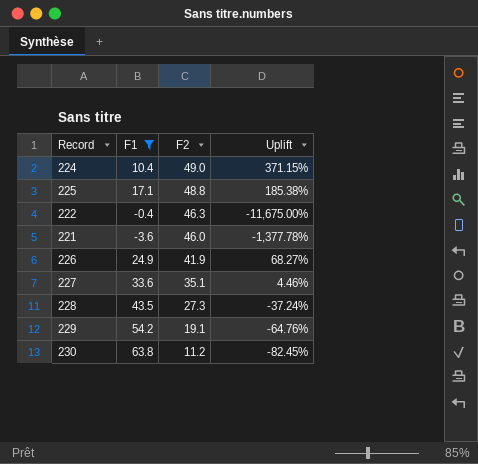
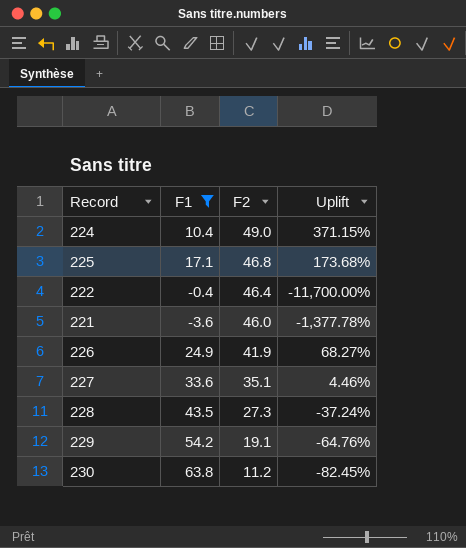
225 | F2: 48.8 -> 46.8
225 | Uplift: 185.38% -> 173.68%
222 | F2: 46.3 -> 46.4
222 | Uplift: -11,675.00% -> -11,700.00%

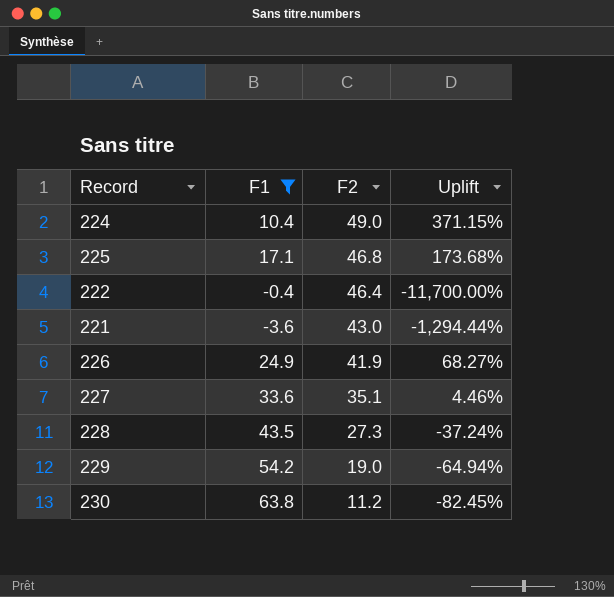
221 | F2: 46.0 -> 43.0
221 | Uplift: -1,377.78% -> -1,294.44%
229 | F2: 19.1 -> 19.0
229 | Uplift: -64.76% -> -64.94%

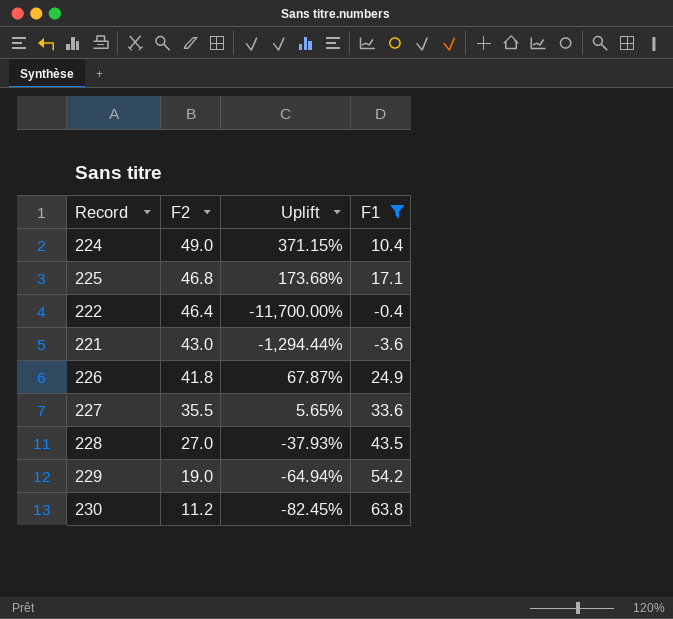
column F1 | position: 2 -> 4
226 | F2: 41.9 -> 41.8
226 | Uplift: 68.27% -> 67.87%
227 | F2: 35.1 -> 35.5
227 | Uplift: 4.46% -> 5.65%
228 | F2: 27.3 -> 27.0
228 | Uplift: -37.24% -> -37.93%

